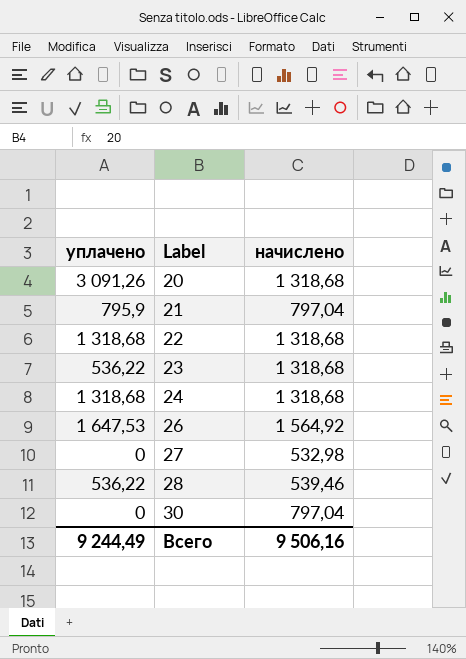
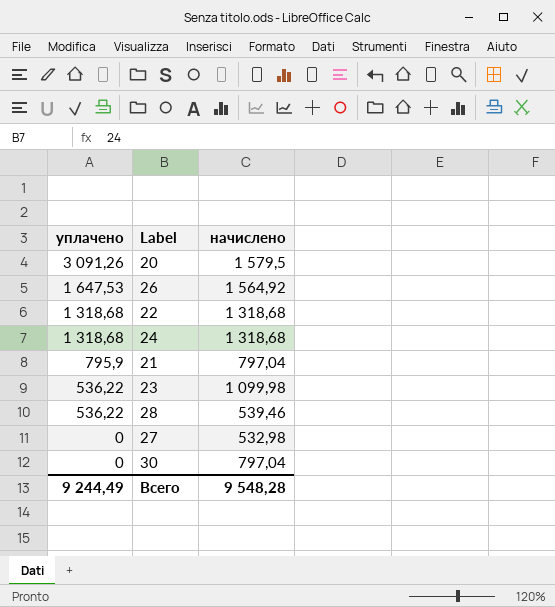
row order: Label ascending -> уплачено descending
20 | начислено: 1 318,68 -> 1 579,5
23 | начислено: 1 318,68 -> 1 099,98
Всего | начислено: 9 506,16 -> 9 548,28

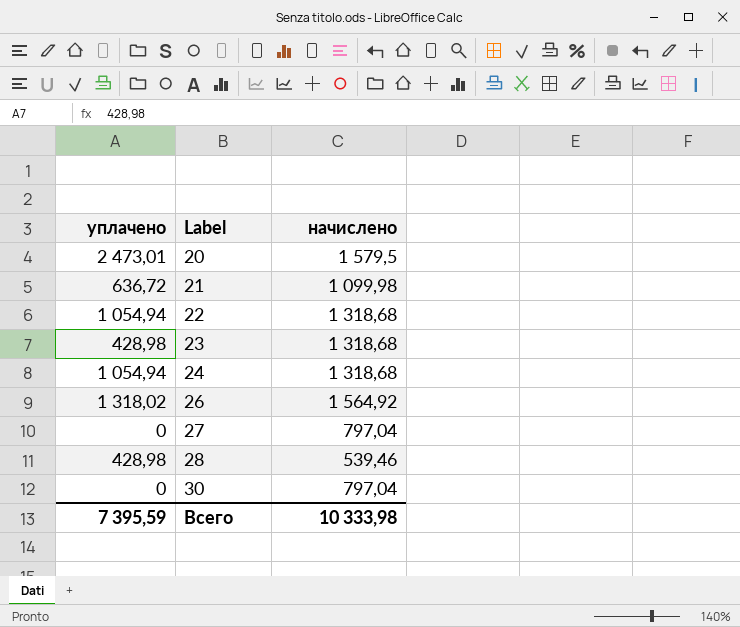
row order: уплачено descending -> Label ascending
20 | уплачено: 3 091,26 -> 2 473,01
21 | уплачено: 795,9 -> 636,72
21 | начислено: 797,04 -> 1 099,98
22 | уплачено: 1 318,68 -> 1 054,94
23 | уплачено: 536,22 -> 428,98
23 | начислено: 1 099,98 -> 1 318,68
24 | уплачено: 1 318,68 -> 1 054,94
26 | уплачено: 1 647,53 -> 1 318,02
27 | начислено: 532,98 -> 797,04
28 | уплачено: 536,22 -> 428,98
Всего | уплачено: 9 244,49 -> 7 395,59
Всего | начислено: 9 548,28 -> 10 333,98

